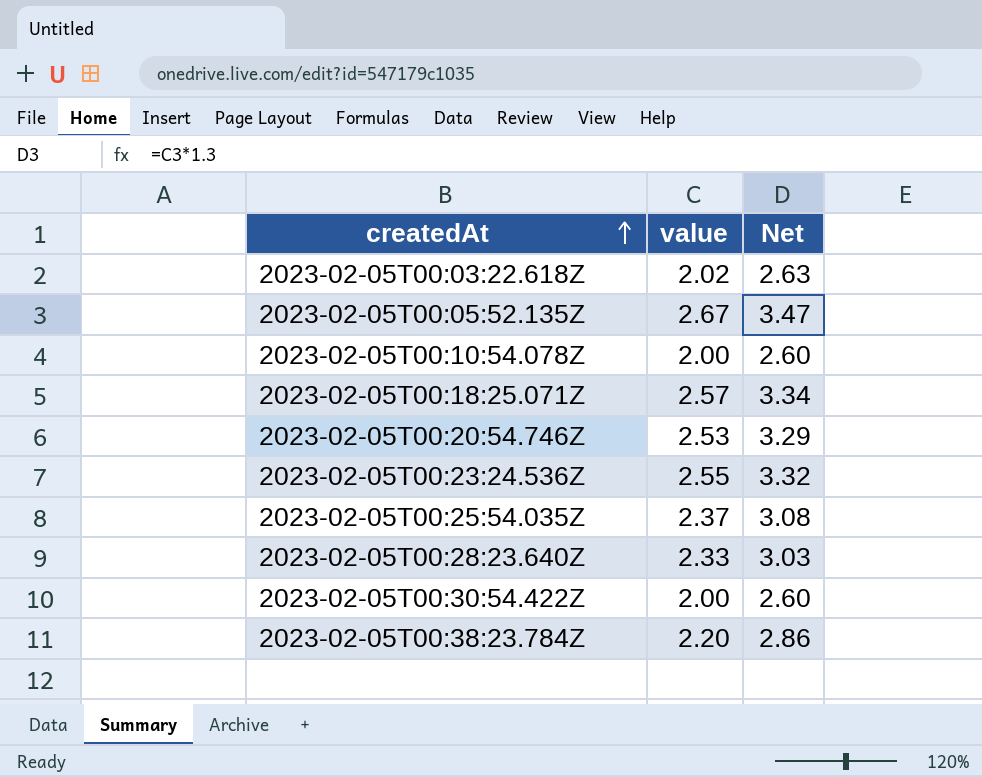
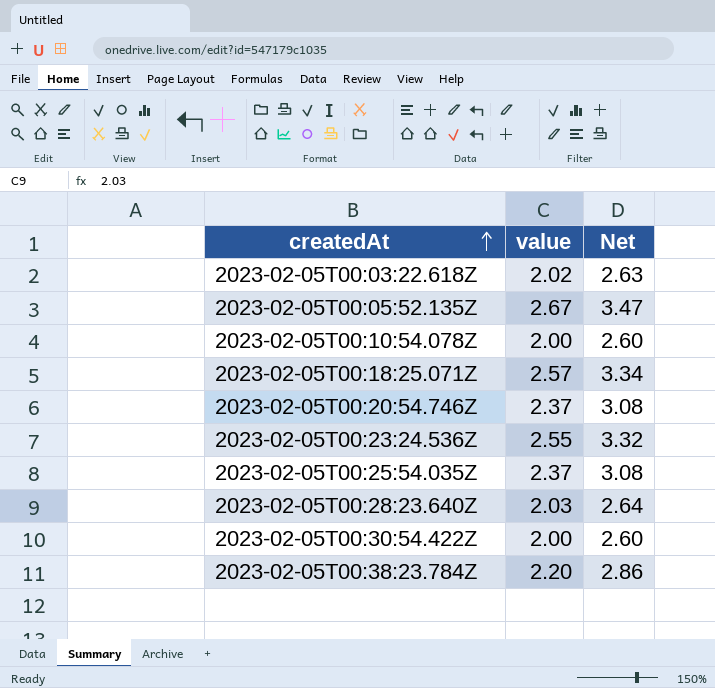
2023-02-05T00:20:54.746Z | value: 2.53 -> 2.37
2023-02-05T00:20:54.746Z | Net: 3.29 -> 3.08
2023-02-05T00:28:23.640Z | value: 2.33 -> 2.03
2023-02-05T00:28:23.640Z | Net: 3.03 -> 2.64

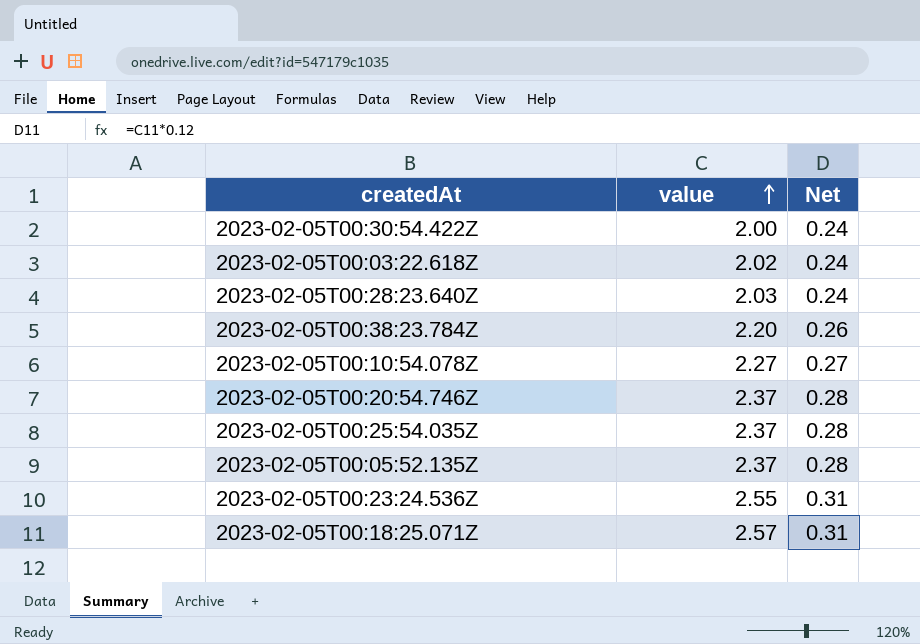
row order: createdAt ascending -> value ascending
column Net | formula: [value] * 1.3 -> [value] * 0.12
2023-02-05T00:10:54.078Z | value: 2.00 -> 2.27
2023-02-05T00:05:52.135Z | value: 2.67 -> 2.37

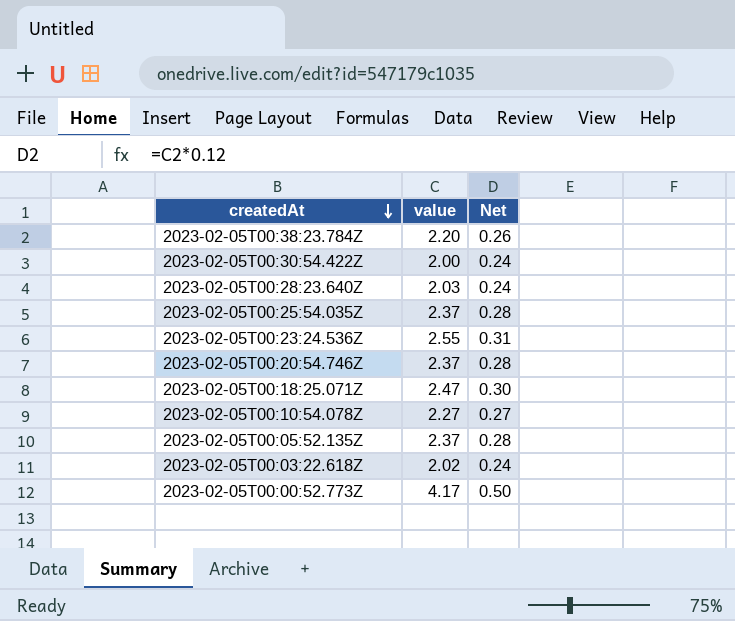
row order: value ascending -> createdAt descending
2023-02-05T00:18:25.071Z | value: 2.57 -> 2.47
2023-02-05T00:18:25.071Z | Net: 0.31 -> 0.30
row 2023-02-05T00:00:52.773Z: none -> 4.17 | 0.50

